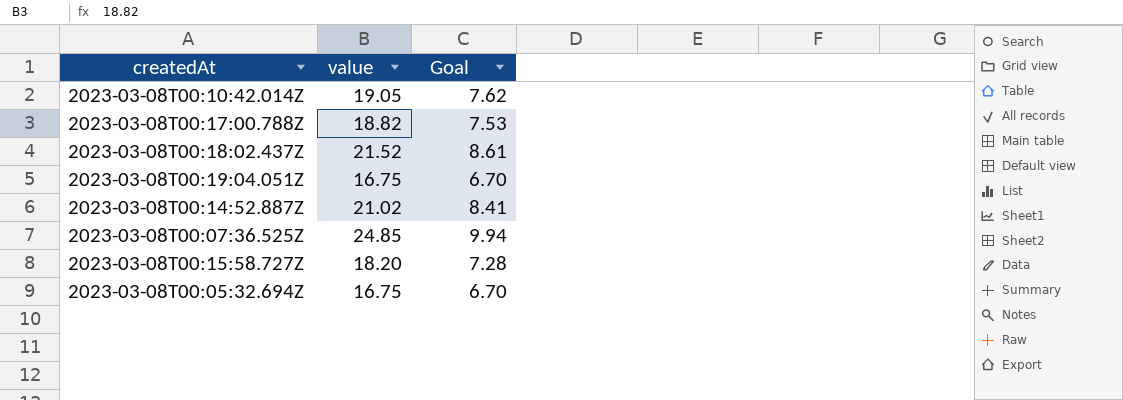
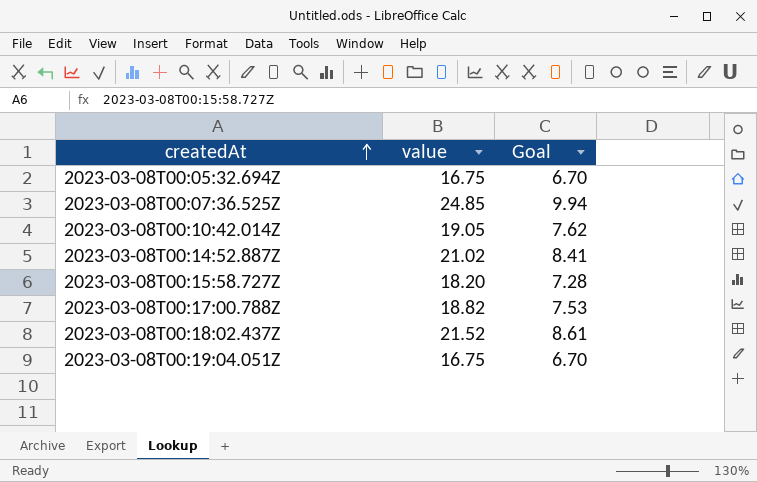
row order: none -> createdAt ascending

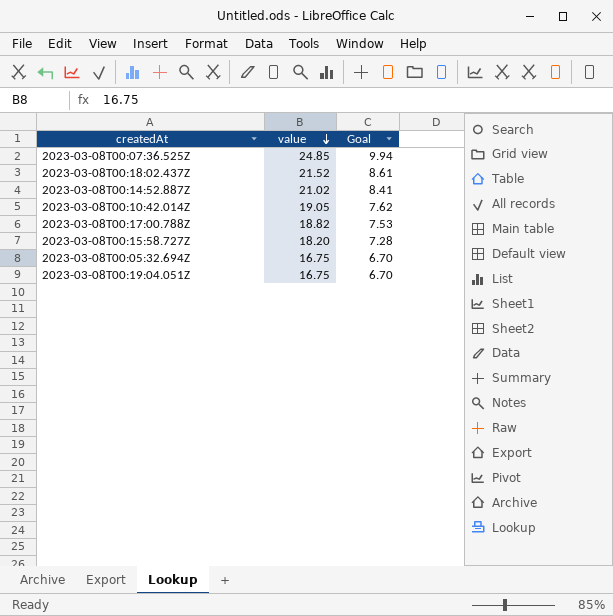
row order: createdAt ascending -> value descending

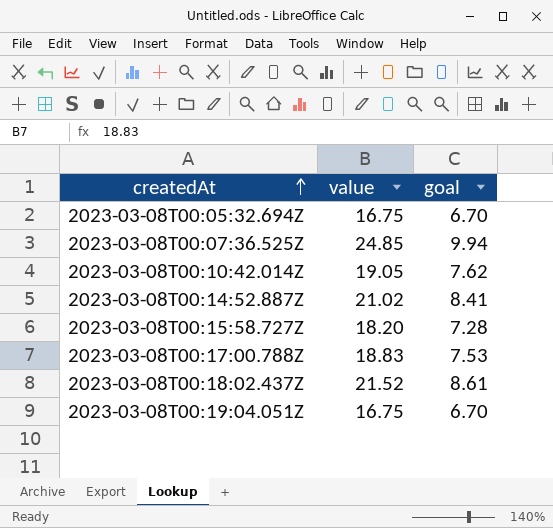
row order: value descending -> createdAt ascending
column name: Goal -> goal
2023-03-08T00:17:00.788Z | value: 18.82 -> 18.83

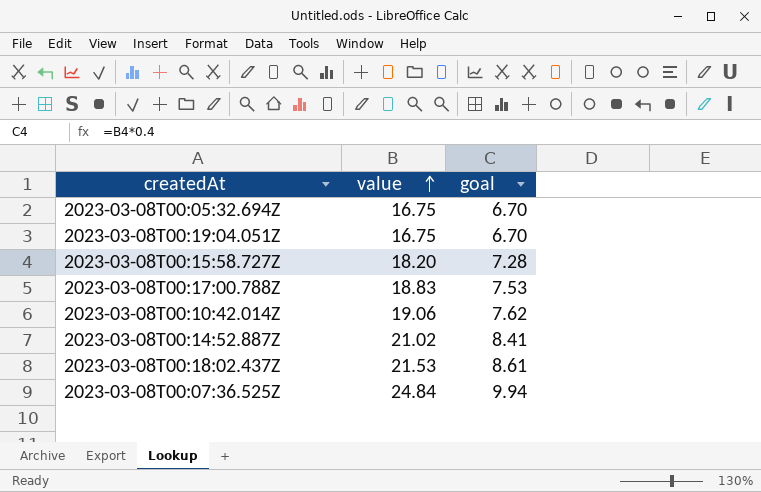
row order: createdAt ascending -> value ascending
2023-03-08T00:10:42.014Z | value: 19.05 -> 19.06
2023-03-08T00:18:02.437Z | value: 21.52 -> 21.53
2023-03-08T00:07:36.525Z | value: 24.85 -> 24.84

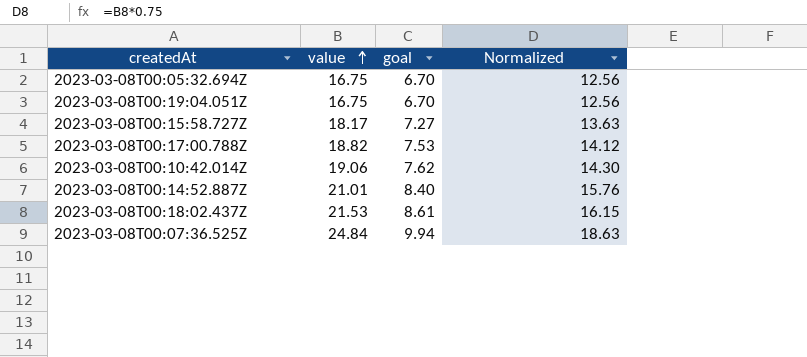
column Normalized | formula: none -> [value] * 0.75
2023-03-08T00:15:58.727Z | value: 18.20 -> 18.17
2023-03-08T00:15:58.727Z | goal: 7.28 -> 7.27
2023-03-08T00:17:00.788Z | value: 18.83 -> 18.82
2023-03-08T00:14:52.887Z | value: 21.02 -> 21.01
2023-03-08T00:14:52.887Z | goal: 8.41 -> 8.40

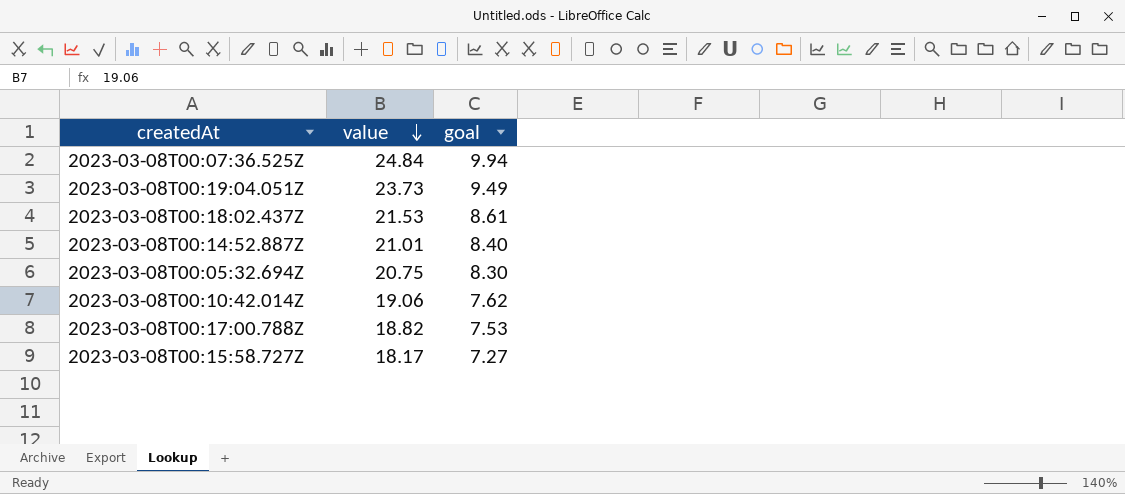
row order: value ascending -> value descending
column Normalized | formula: [value] * 0.75 -> none
2023-03-08T00:19:04.051Z | value: 16.75 -> 23.73
2023-03-08T00:19:04.051Z | goal: 6.70 -> 9.49
2023-03-08T00:05:32.694Z | value: 16.75 -> 20.75
2023-03-08T00:05:32.694Z | goal: 6.70 -> 8.30

